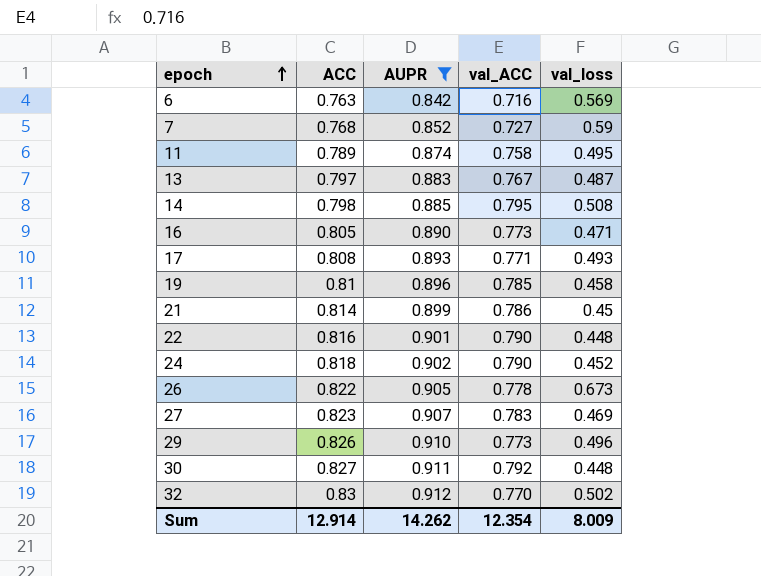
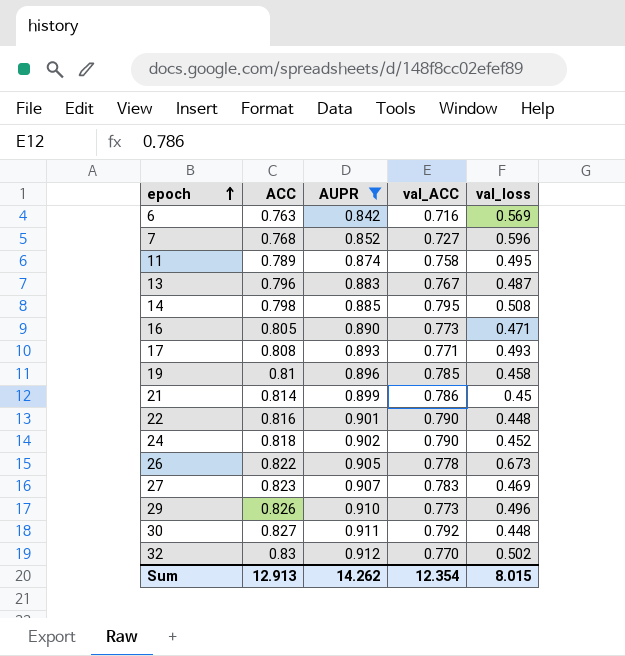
7 | val_loss: 0.59 -> 0.596
13 | ACC: 0.797 -> 0.796
Sum | ACC: 12.914 -> 12.913
Sum | val_loss: 8.009 -> 8.015

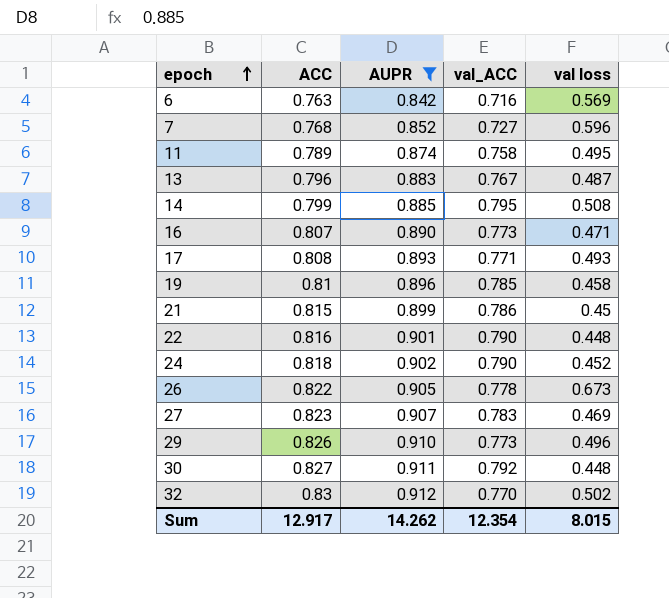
column name: val_loss -> val loss
14 | ACC: 0.798 -> 0.799
16 | ACC: 0.805 -> 0.807
21 | ACC: 0.814 -> 0.815
Sum | ACC: 12.913 -> 12.917

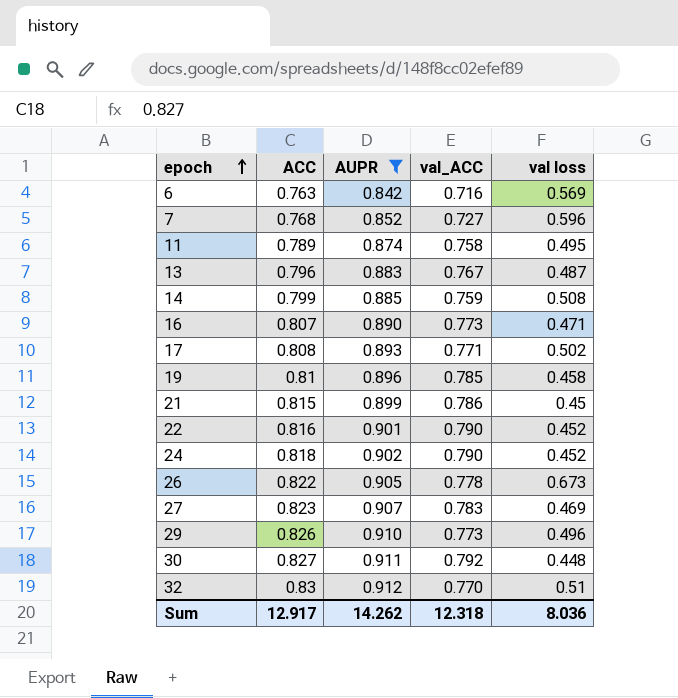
14 | val_ACC: 0.795 -> 0.759
17 | val loss: 0.493 -> 0.502
22 | val loss: 0.448 -> 0.452
32 | val loss: 0.502 -> 0.51
Sum | val_ACC: 12.354 -> 12.318
Sum | val loss: 8.015 -> 8.036

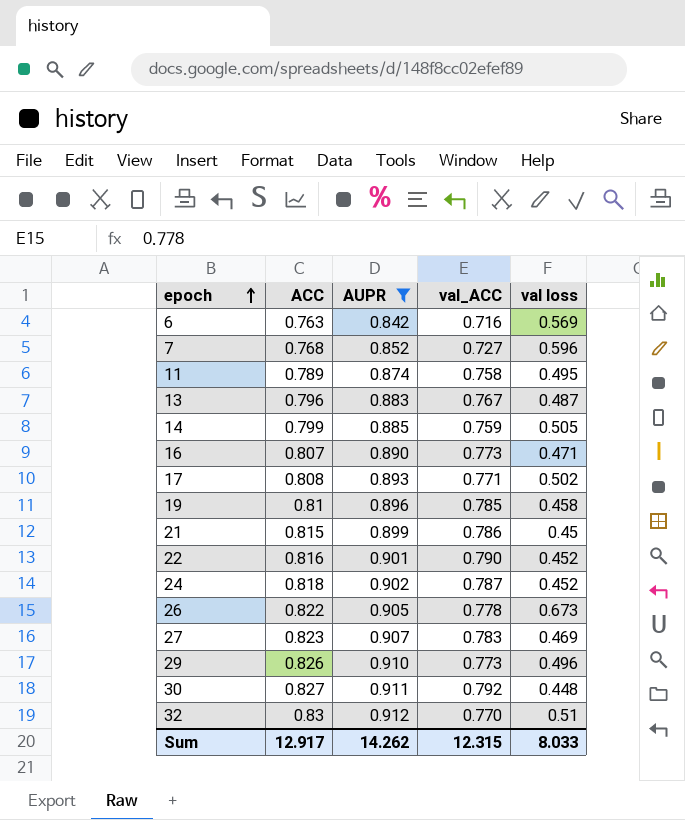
14 | val loss: 0.508 -> 0.505
24 | val_ACC: 0.790 -> 0.787
Sum | val_ACC: 12.318 -> 12.315
Sum | val loss: 8.036 -> 8.033

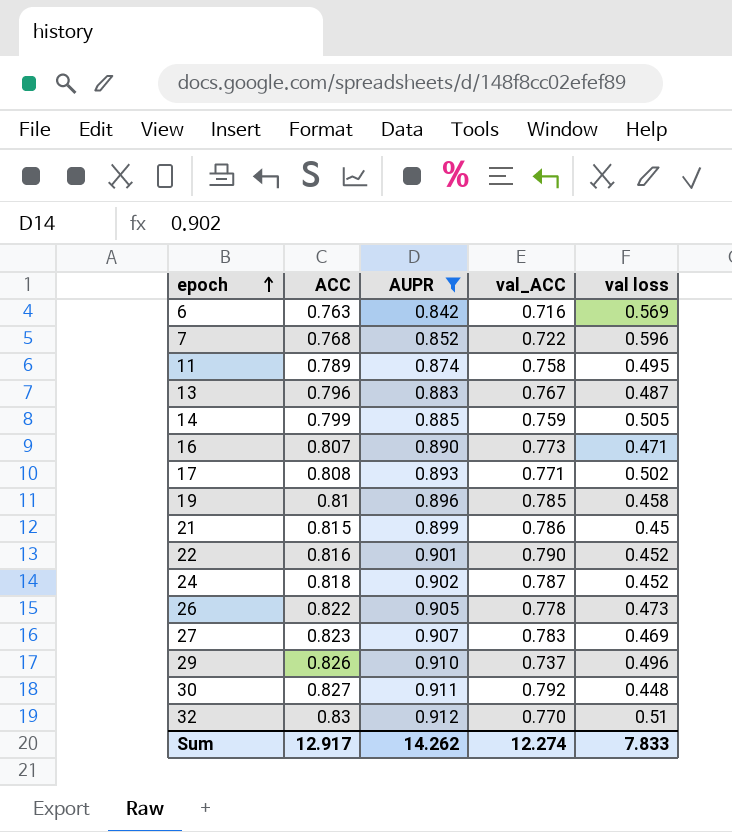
7 | val_ACC: 0.727 -> 0.722
26 | val loss: 0.673 -> 0.473
29 | val_ACC: 0.773 -> 0.737
Sum | val_ACC: 12.315 -> 12.274
Sum | val loss: 8.033 -> 7.833

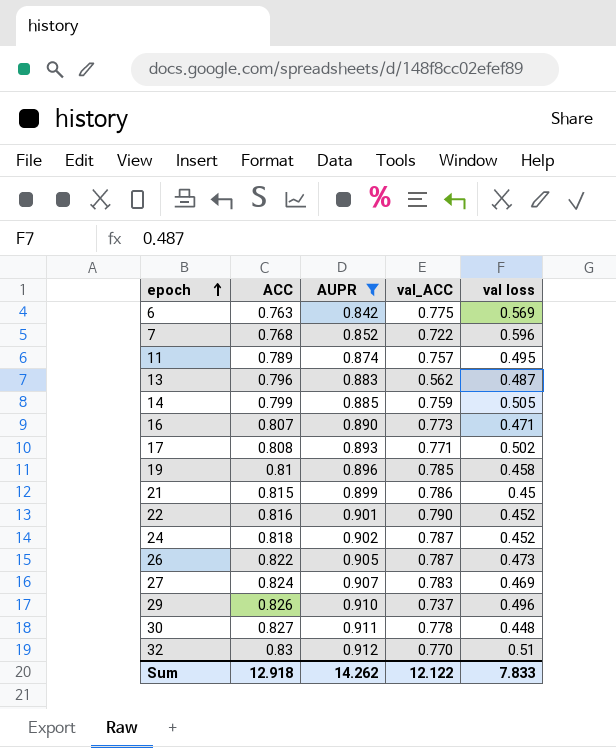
6 | val_ACC: 0.716 -> 0.775
11 | val_ACC: 0.758 -> 0.757
13 | val_ACC: 0.767 -> 0.562
26 | val_ACC: 0.778 -> 0.787
27 | ACC: 0.823 -> 0.824
30 | val_ACC: 0.792 -> 0.778
Sum | ACC: 12.917 -> 12.918
Sum | val_ACC: 12.274 -> 12.122

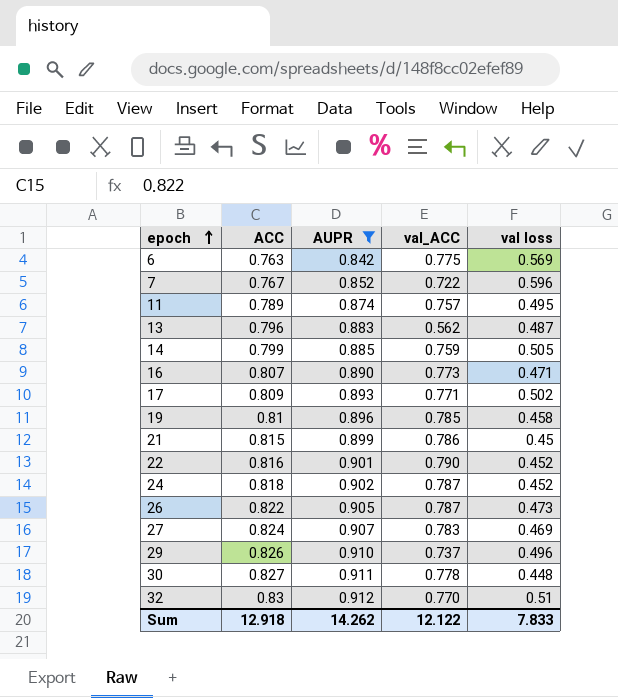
7 | ACC: 0.768 -> 0.767
17 | ACC: 0.808 -> 0.809

